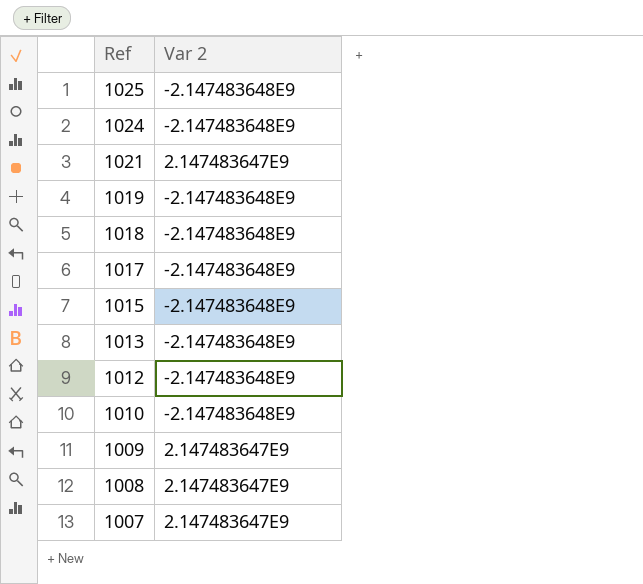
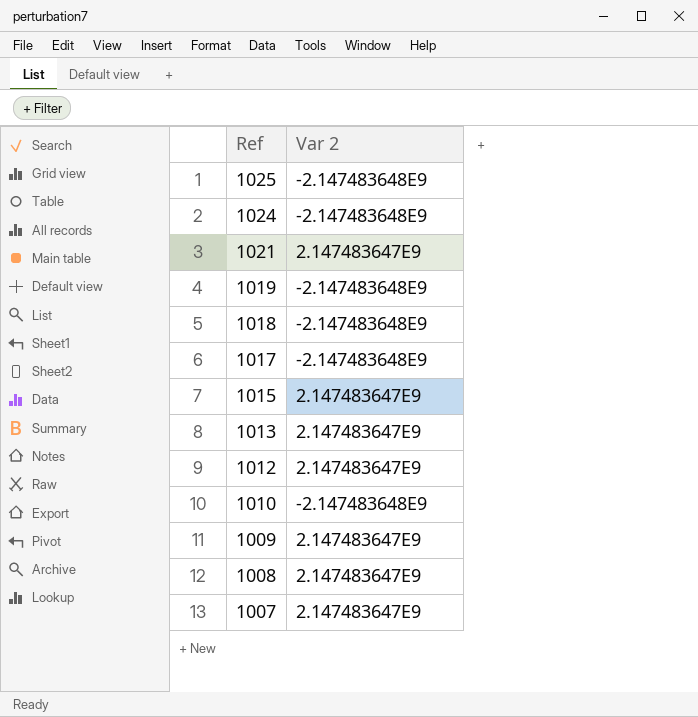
1015 | Var 2: -2.147483648E9 -> 2.147483647E9
1013 | Var 2: -2.147483648E9 -> 2.147483647E9
1012 | Var 2: -2.147483648E9 -> 2.147483647E9

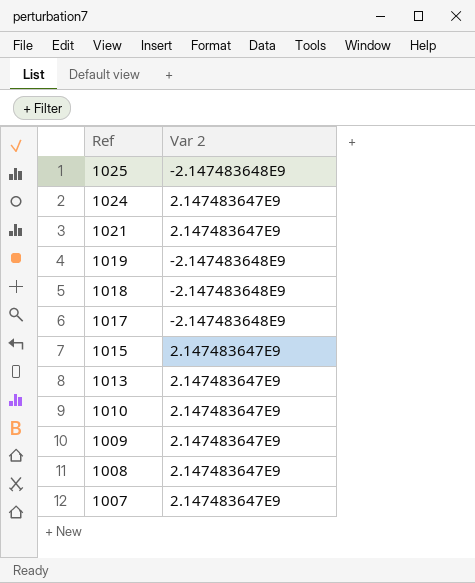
row 1012: 2.147483647E9 -> none
1024 | Var 2: -2.147483648E9 -> 2.147483647E9
1010 | Var 2: -2.147483648E9 -> 2.147483647E9

